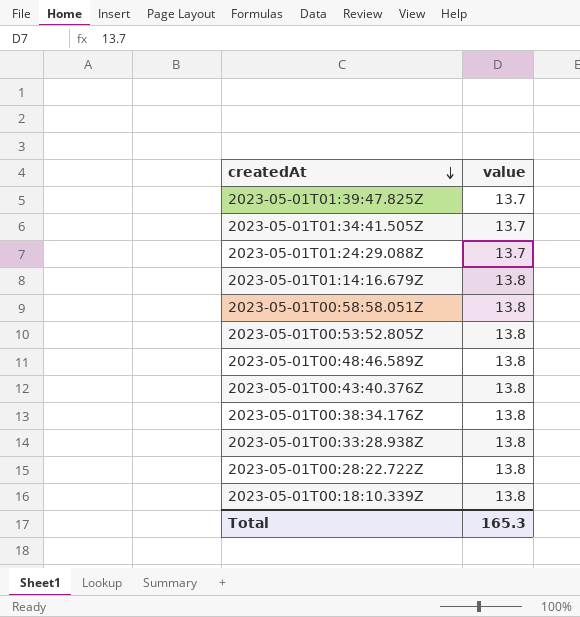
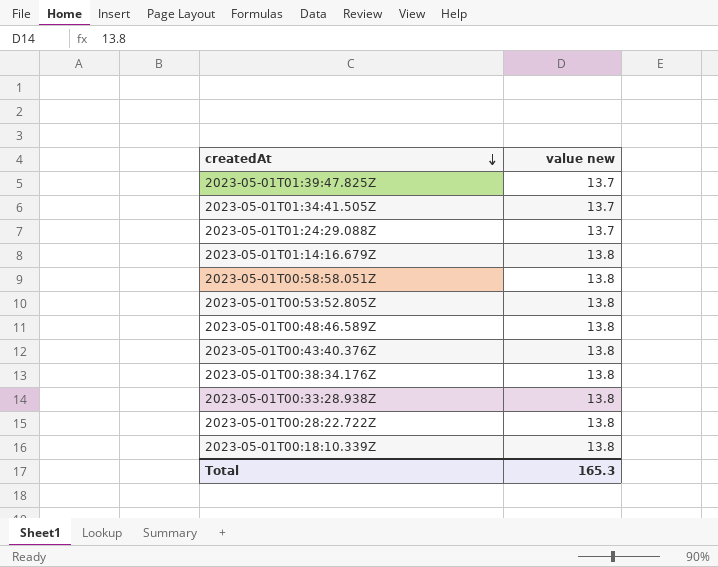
column name: value -> value new

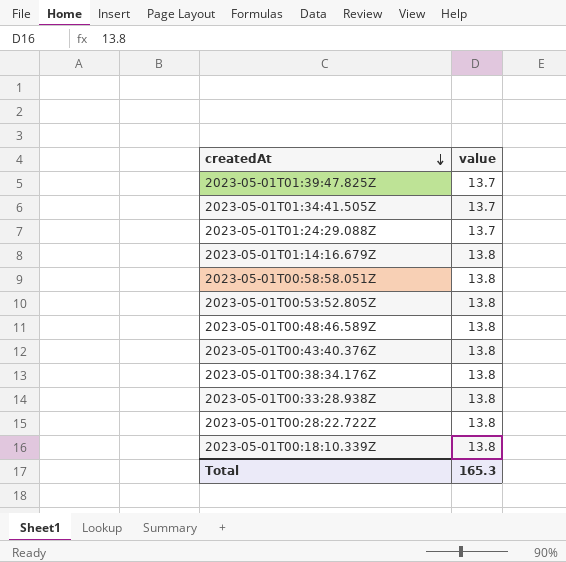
column name: value new -> value

